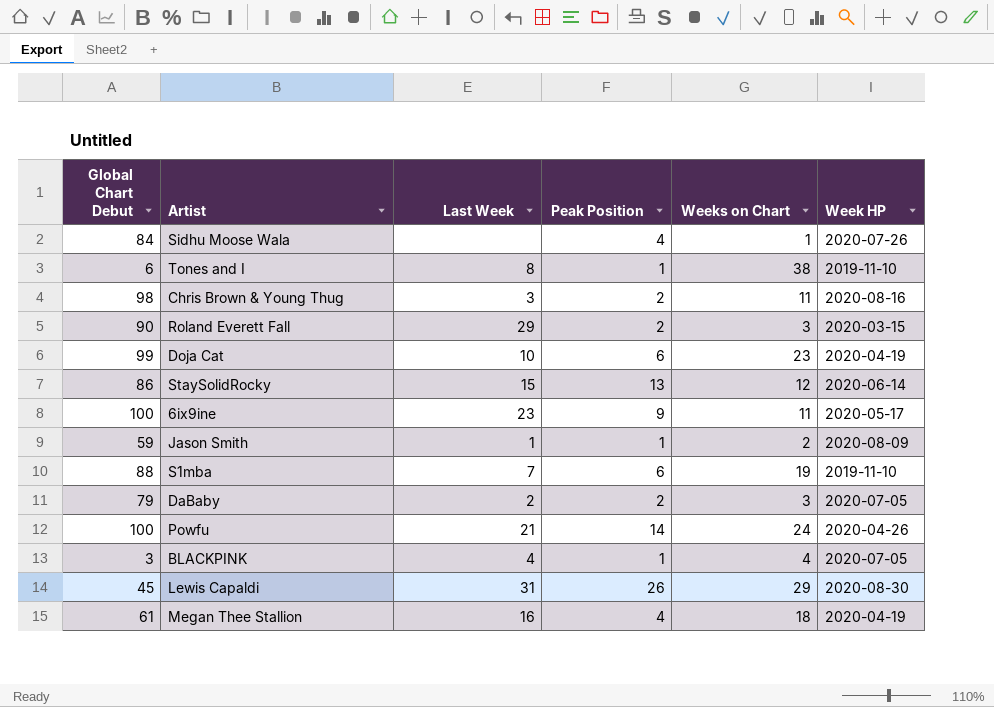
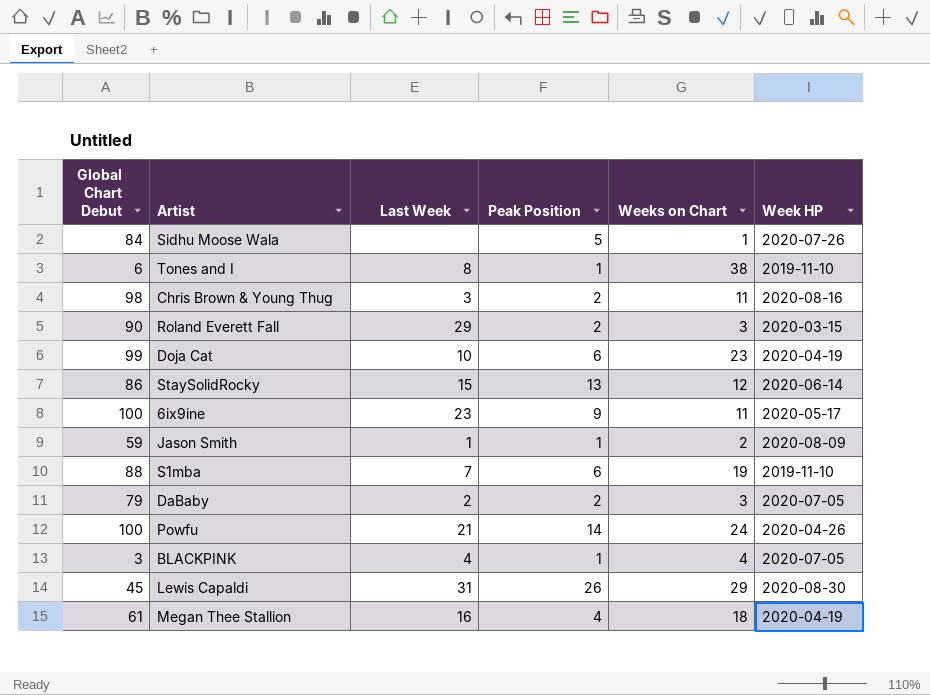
Sidhu Moose Wala | Peak Position: 4 -> 5

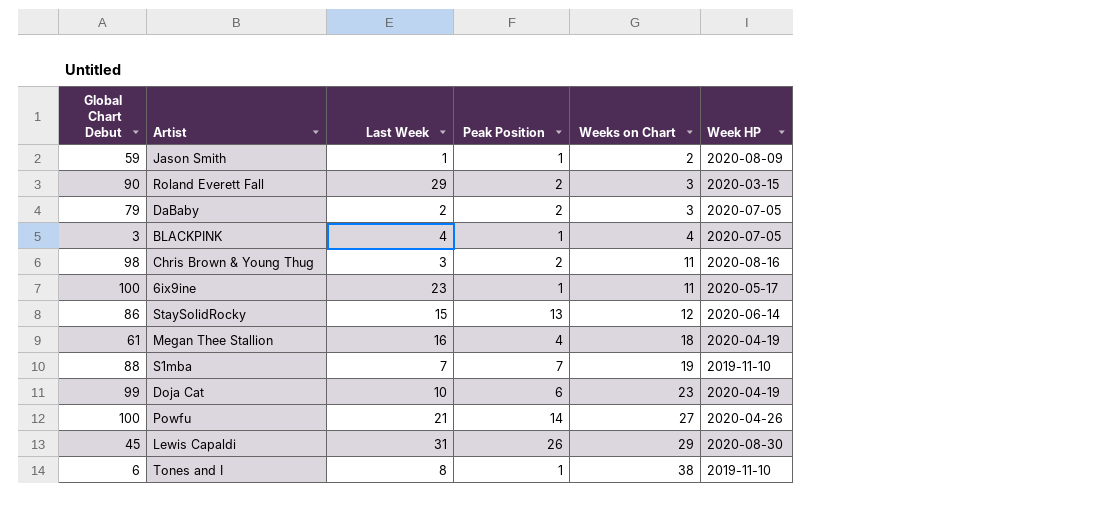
row order: none -> Weeks on Chart ascending
row Sidhu Moose Wala: 84 | none | 5 | 1 | 2020-07-26 -> none
6ix9ine | Peak Position: 9 -> 1
S1mba | Peak Position: 6 -> 7
Powfu | Weeks on Chart: 24 -> 27

